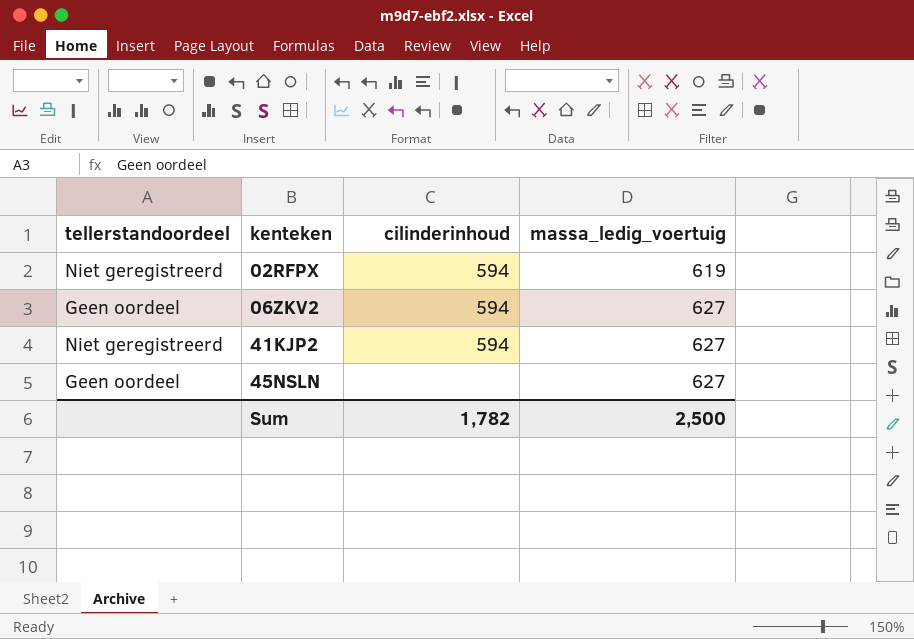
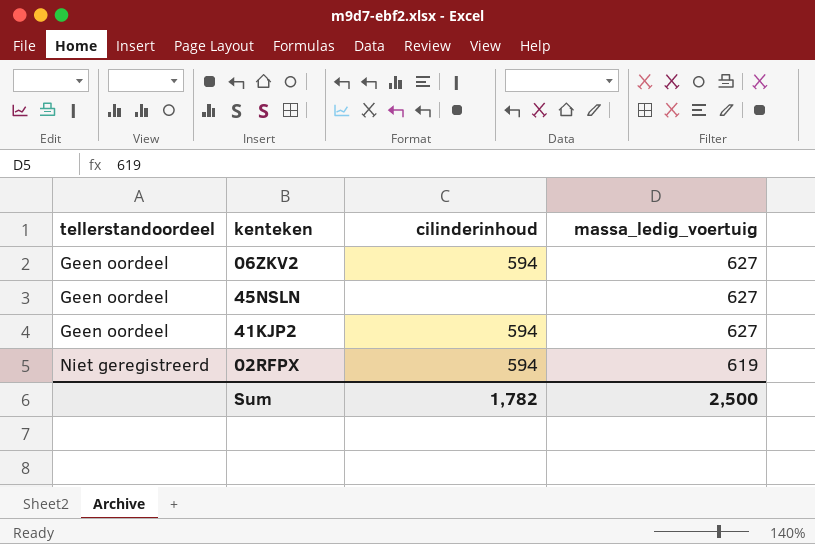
row order: kenteken ascending -> tellerstandoordeel ascending
41KJP2 | tellerstandoordeel: Niet geregistreerd -> Geen oordeel

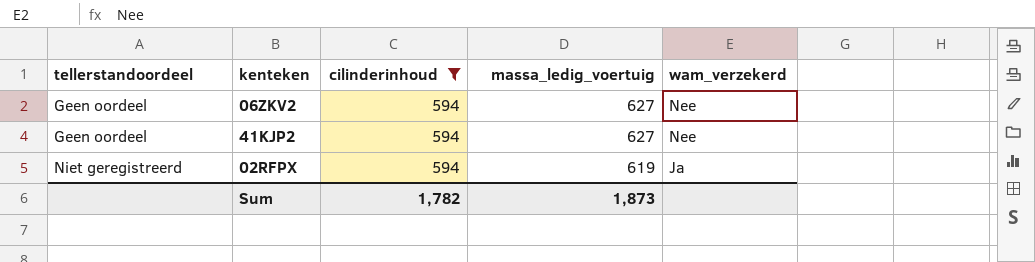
filter: none -> cilinderinhoud = 594
column wam_verzekerd | position: none -> 5
Sum | massa_ledig_voertuig: 2,500 -> 1,873

